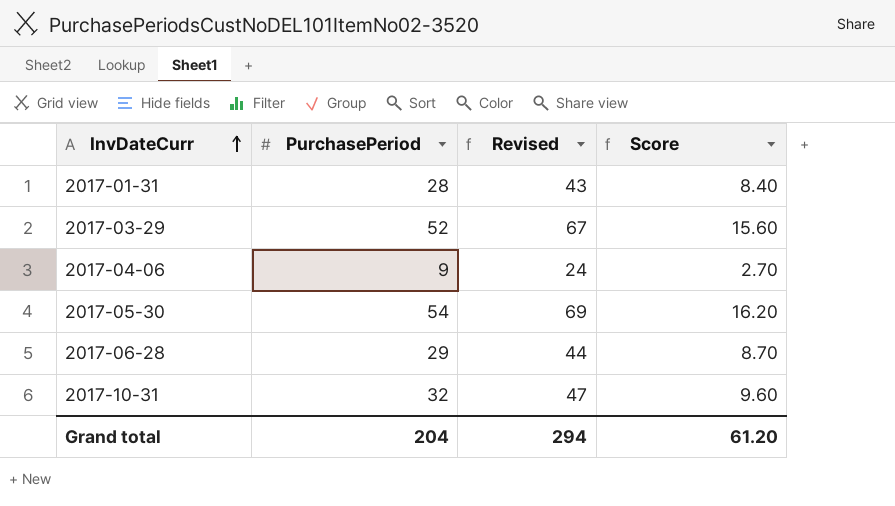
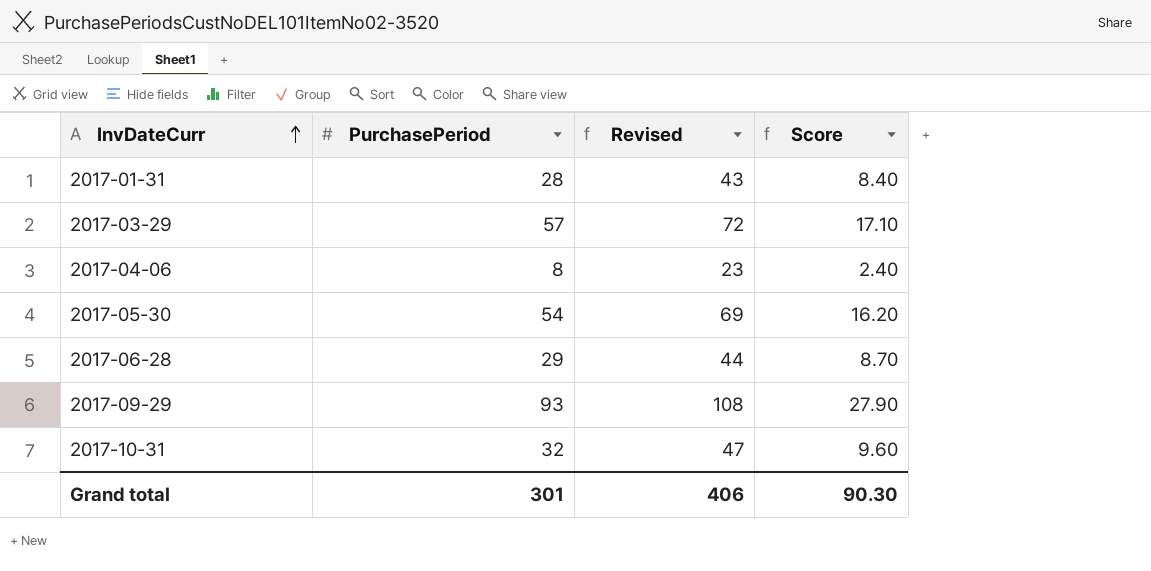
2017-03-29 | PurchasePeriod: 52 -> 57
2017-03-29 | Revised: 67 -> 72
2017-03-29 | Score: 15.60 -> 17.10
2017-04-06 | PurchasePeriod: 9 -> 8
2017-04-06 | Revised: 24 -> 23
2017-04-06 | Score: 2.70 -> 2.40
row 2017-09-29: none -> 93 | 108 | 27.90
Grand total | PurchasePeriod: 204 -> 301
Grand total | Revised: 294 -> 406
Grand total | Score: 61.20 -> 90.30

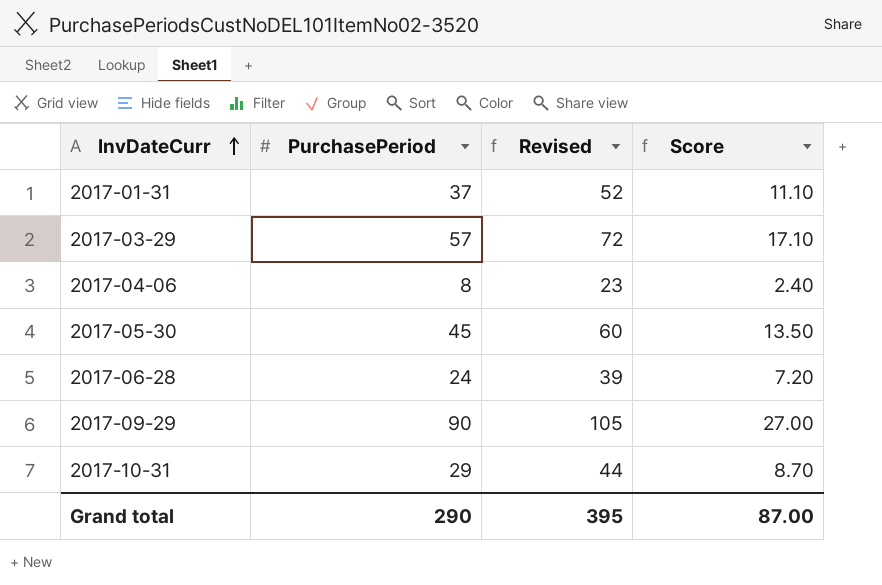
2017-01-31 | PurchasePeriod: 28 -> 37
2017-01-31 | Revised: 43 -> 52
2017-01-31 | Score: 8.40 -> 11.10
2017-05-30 | PurchasePeriod: 54 -> 45
2017-05-30 | Revised: 69 -> 60
2017-05-30 | Score: 16.20 -> 13.50
2017-06-28 | PurchasePeriod: 29 -> 24
2017-06-28 | Revised: 44 -> 39
2017-06-28 | Score: 8.70 -> 7.20
2017-09-29 | PurchasePeriod: 93 -> 90
2017-09-29 | Revised: 108 -> 105
2017-09-29 | Score: 27.90 -> 27.00
2017-10-31 | PurchasePeriod: 32 -> 29
2017-10-31 | Revised: 47 -> 44
2017-10-31 | Score: 9.60 -> 8.70
Grand total | PurchasePeriod: 301 -> 290
Grand total | Revised: 406 -> 395
Grand total | Score: 90.30 -> 87.00

